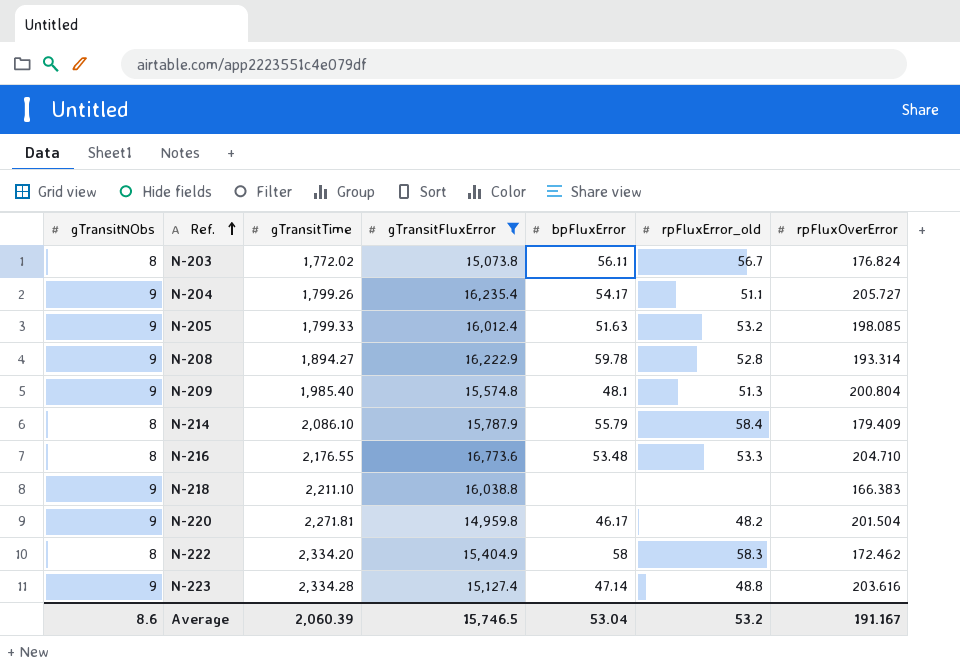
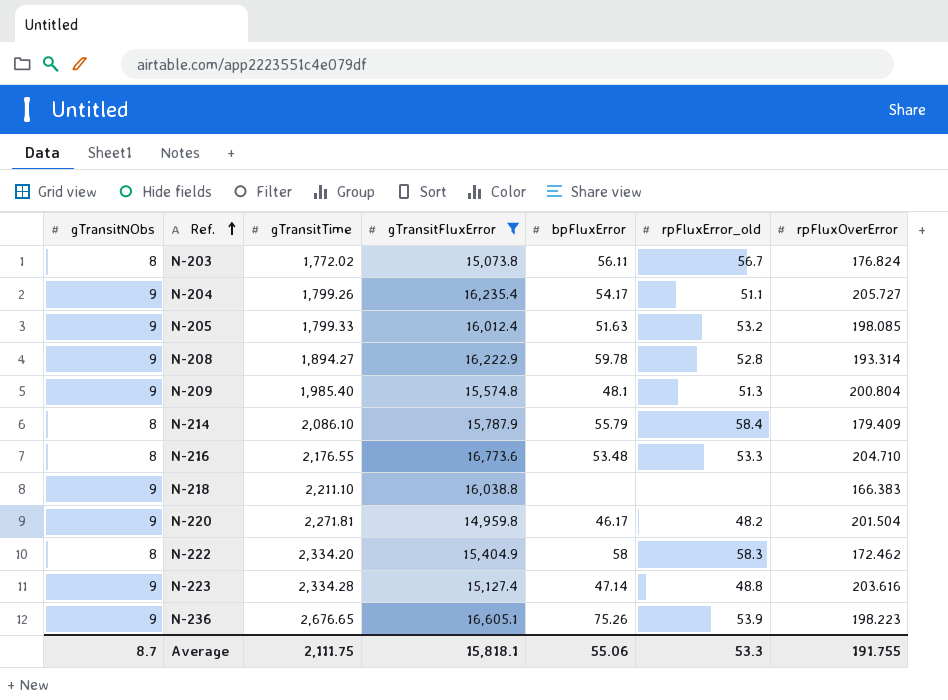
row N-236: none -> 9 | 2,676.65 | 16,605.1 | 75.26 | 53.9 | 198.223
Average | gTransitNObs: 8.6 -> 8.7
Average | gTransitTime: 2,060.39 -> 2,111.75
Average | gTransitFluxError: 15,746.5 -> 15,818.1
Average | bpFluxError: 53.04 -> 55.06
Average | rpFluxError_old: 53.2 -> 53.3
Average | rpFluxOverError: 191.167 -> 191.755

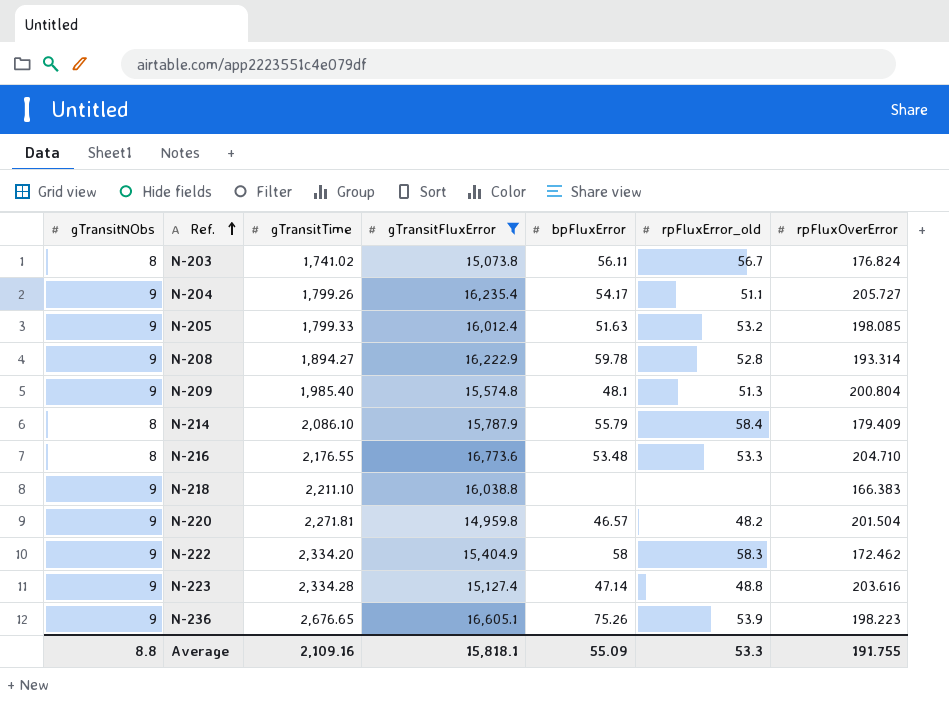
N-203 | gTransitTime: 1,772.02 -> 1,741.02
N-220 | bpFluxError: 46.17 -> 46.57
N-222 | gTransitNObs: 8 -> 9
Average | gTransitNObs: 8.7 -> 8.8
Average | gTransitTime: 2,111.75 -> 2,109.16
Average | bpFluxError: 55.06 -> 55.09

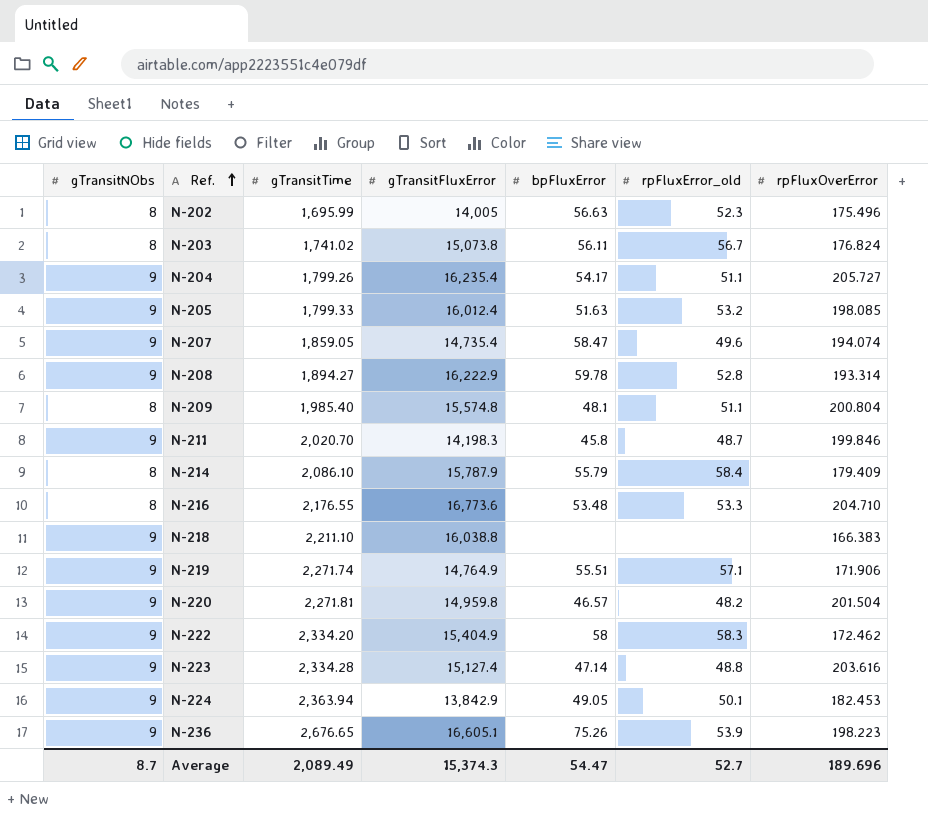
filter: gTransitFluxError >= 14,959.8 -> none
N-209 | gTransitNObs: 9 -> 8
N-209 | rpFluxError_old: 51.3 -> 51.1
Average | gTransitNObs: 8.8 -> 8.7
Average | gTransitTime: 2,109.16 -> 2,089.49
Average | gTransitFluxError: 15,818.1 -> 15,374.3
Average | bpFluxError: 55.09 -> 54.47
Average | rpFluxError_old: 53.3 -> 52.7
Average | rpFluxOverError: 191.755 -> 189.696

